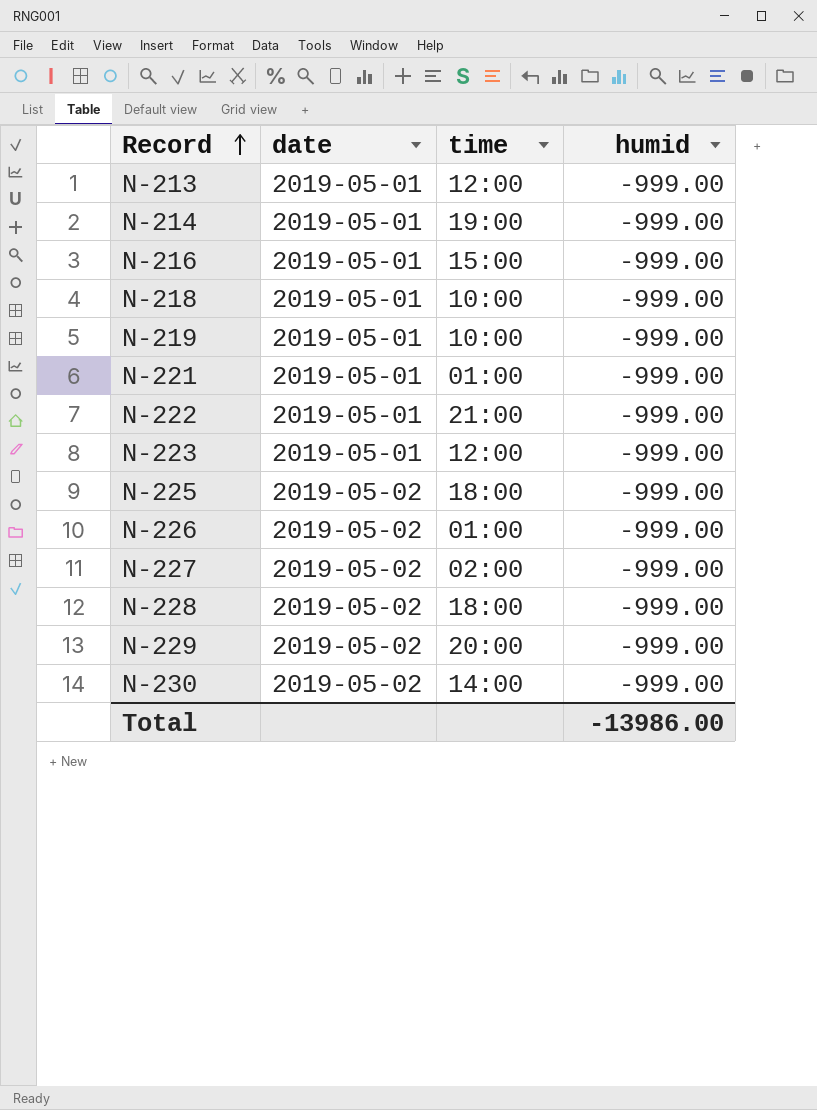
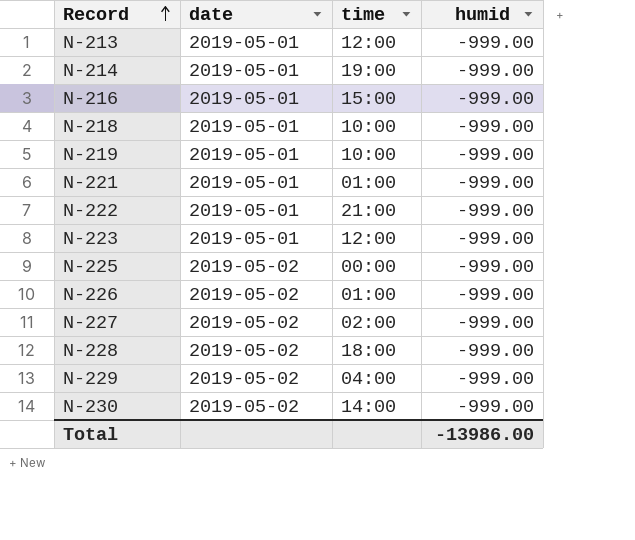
N-225 | time: 18:00 -> 00:00
N-229 | time: 20:00 -> 04:00

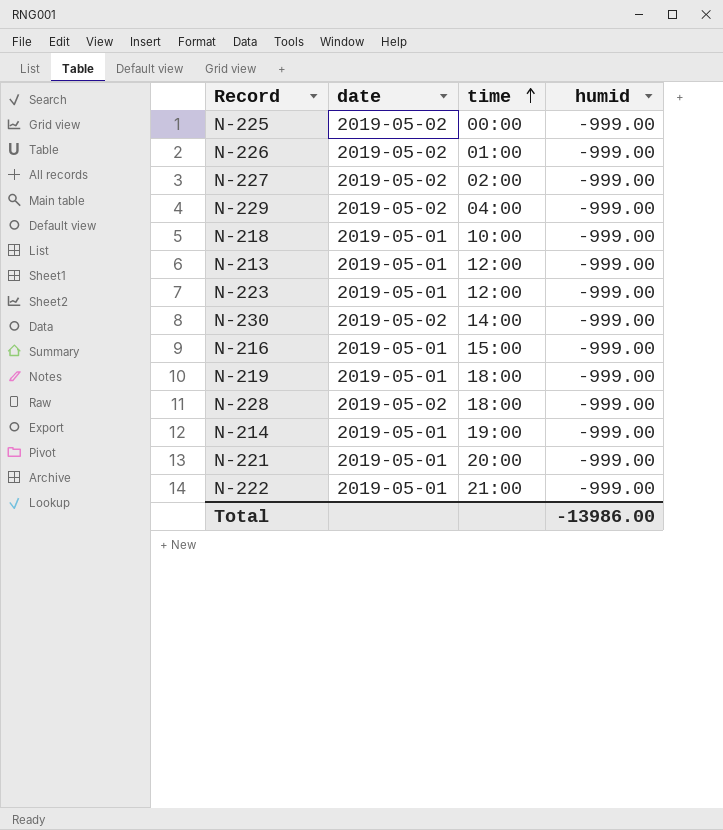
row order: Record ascending -> time ascending
N-219 | time: 10:00 -> 18:00
N-221 | time: 01:00 -> 20:00

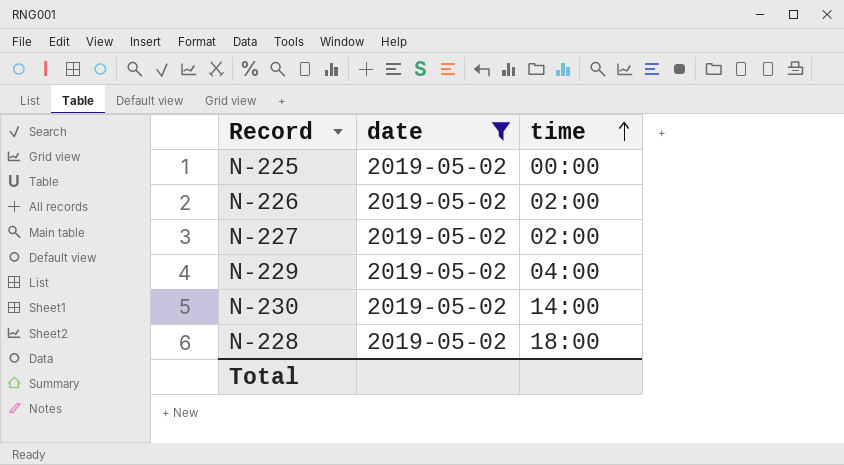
filter: none -> date = 2019-05-02
column humid | position: 4 -> none
N-226 | time: 01:00 -> 02:00

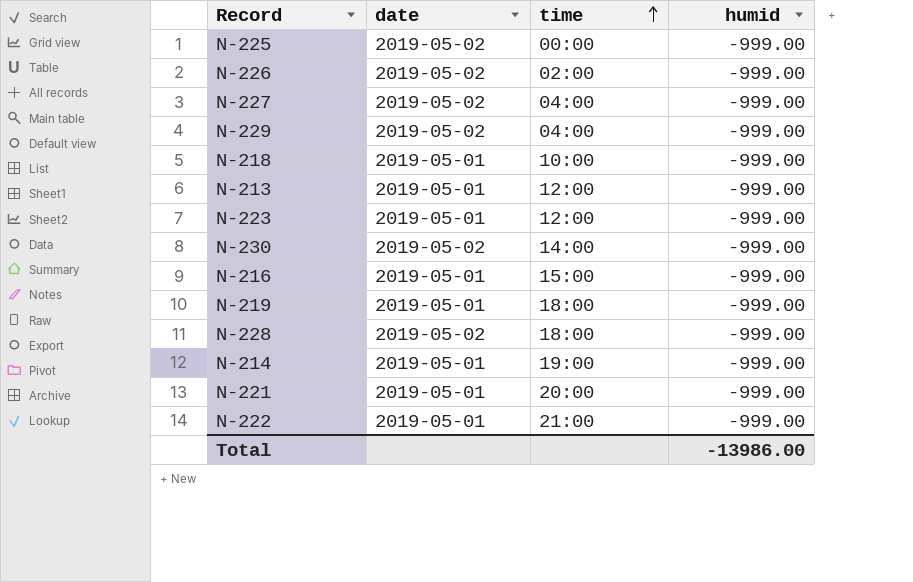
filter: date = 2019-05-02 -> none
column humid | position: none -> 4
N-227 | time: 02:00 -> 04:00

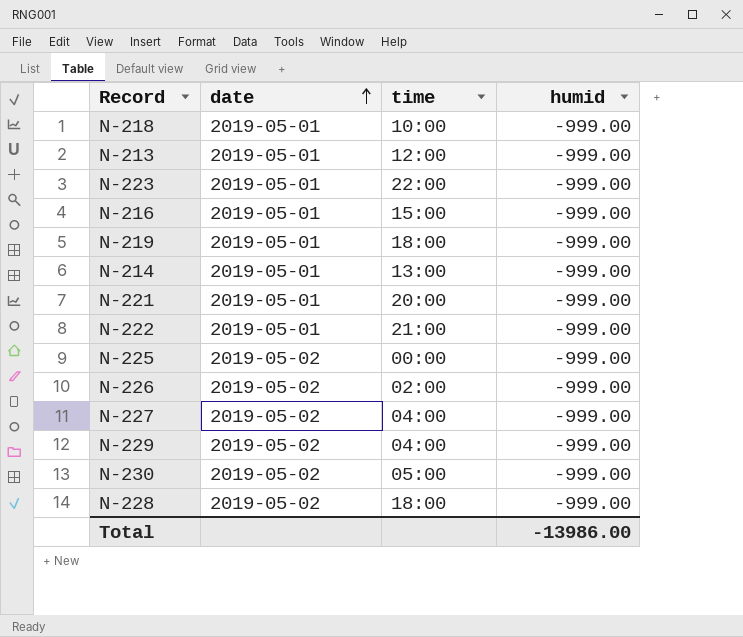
row order: time ascending -> date ascending
N-223 | time: 12:00 -> 22:00
N-214 | time: 19:00 -> 13:00
N-230 | time: 14:00 -> 05:00

